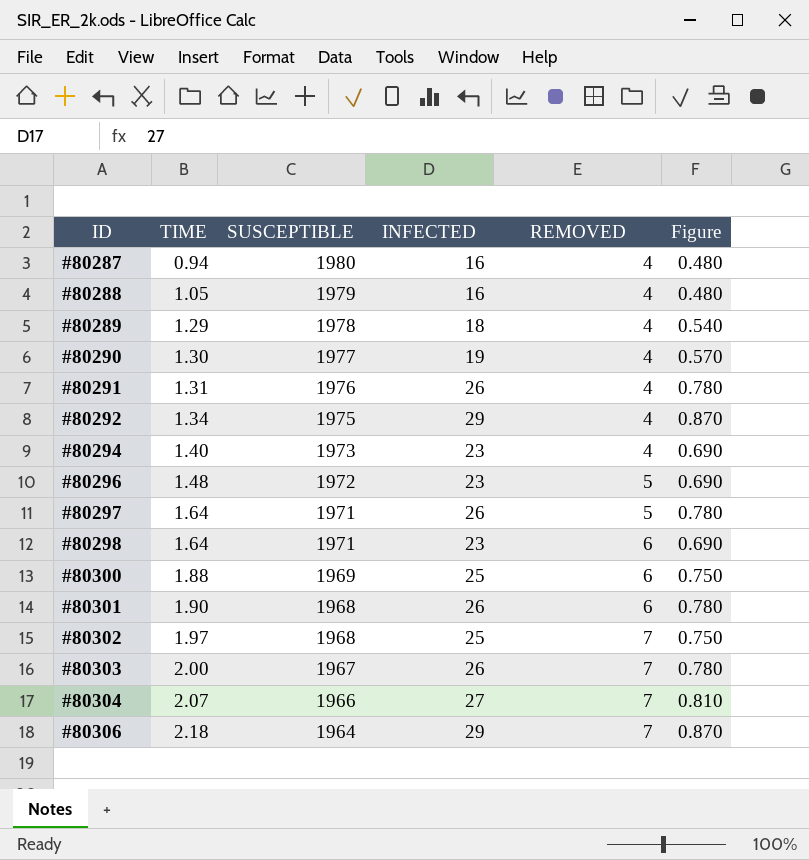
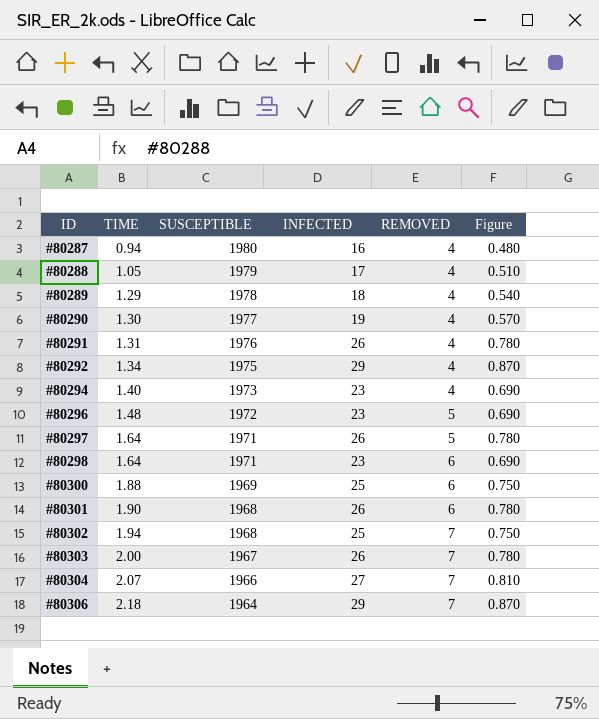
#80288 | INFECTED: 16 -> 17
#80288 | Figure: 0.480 -> 0.510
#80302 | TIME: 1.97 -> 1.94

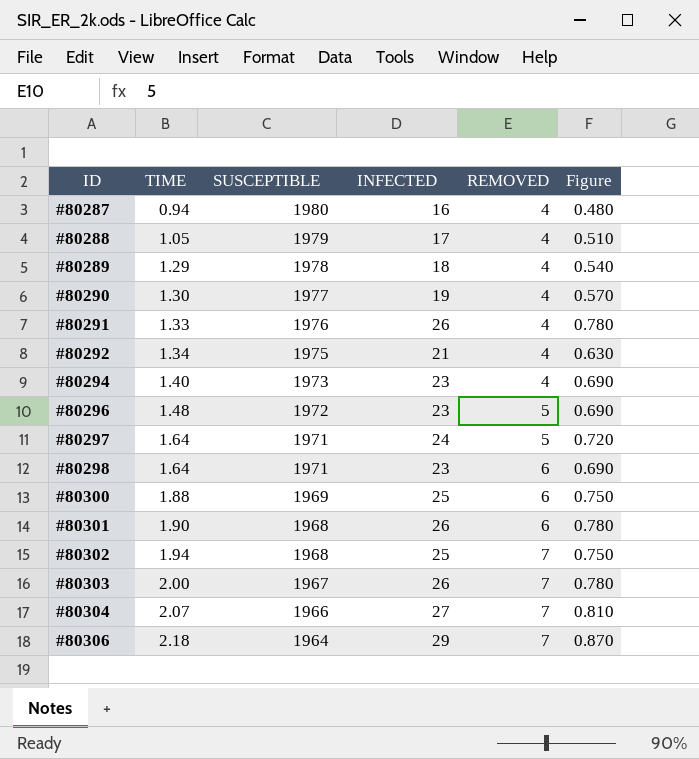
#80291 | TIME: 1.31 -> 1.33
#80292 | INFECTED: 29 -> 21
#80292 | Figure: 0.870 -> 0.630
#80297 | INFECTED: 26 -> 24
#80297 | Figure: 0.780 -> 0.720

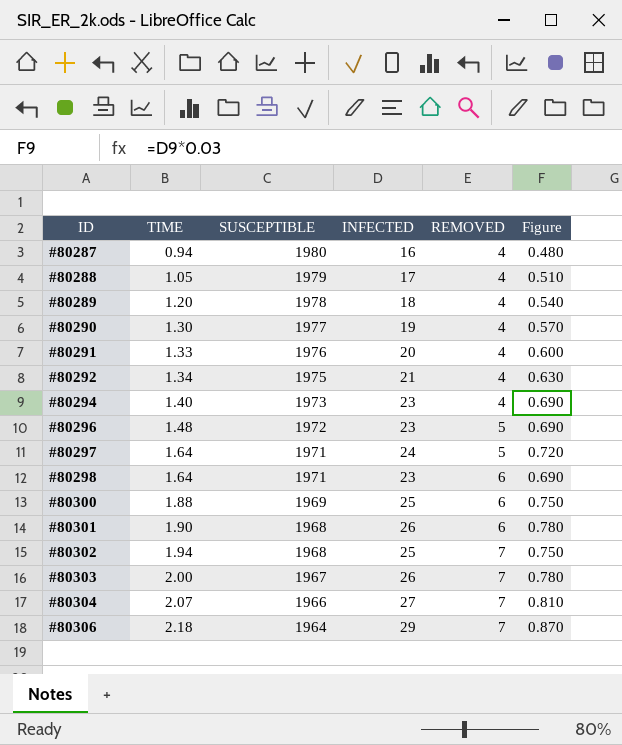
#80289 | TIME: 1.29 -> 1.20
#80291 | INFECTED: 26 -> 20
#80291 | Figure: 0.780 -> 0.600

